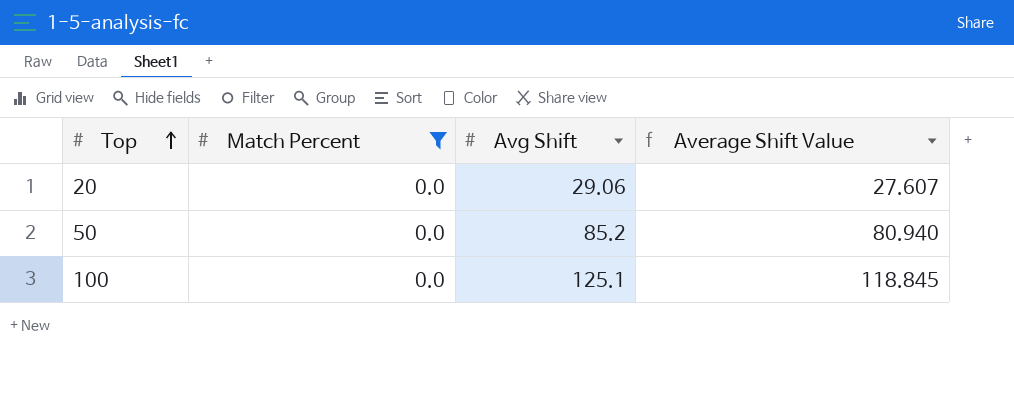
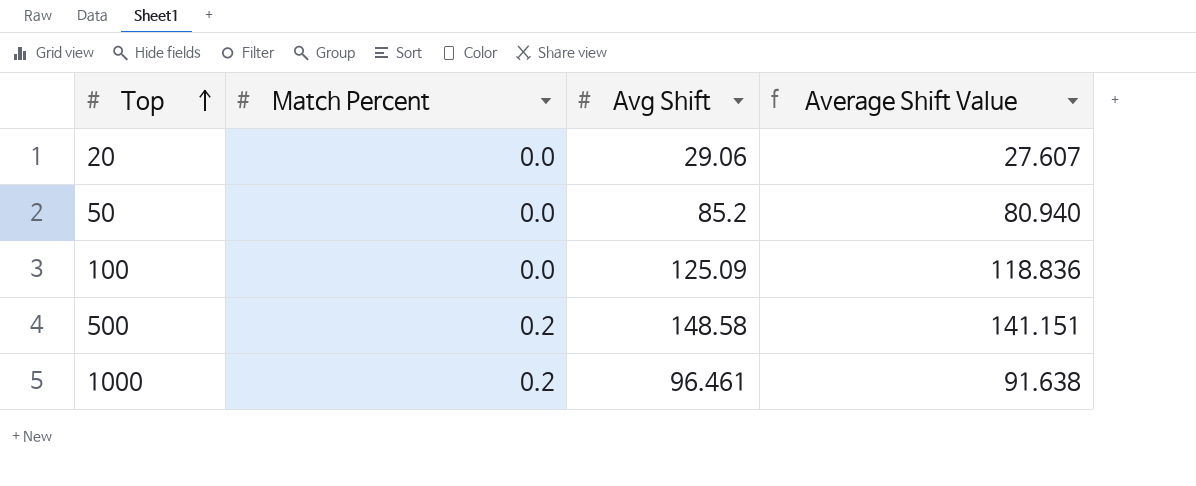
filter: Match Percent = 0.0 -> none
100 | Avg Shift: 125.1 -> 125.09
100 | Average Shift Value: 118.845 -> 118.836

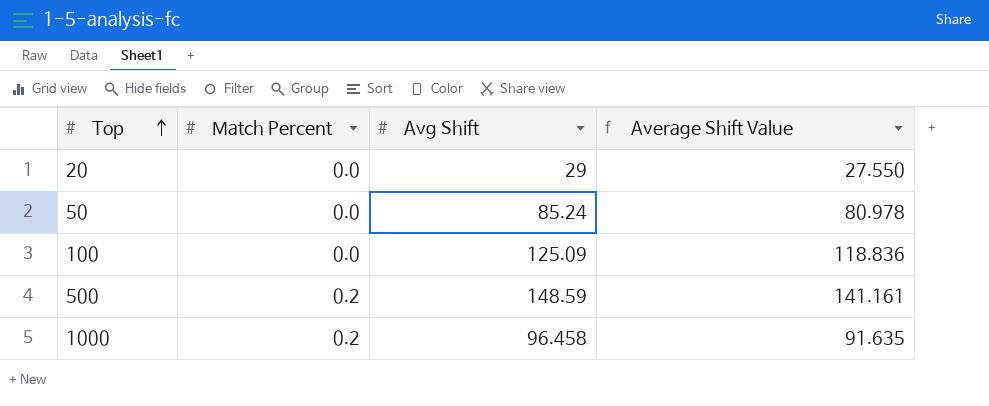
20 | Avg Shift: 29.06 -> 29
20 | Average Shift Value: 27.607 -> 27.550
50 | Avg Shift: 85.2 -> 85.24
50 | Average Shift Value: 80.940 -> 80.978
500 | Avg Shift: 148.58 -> 148.59
500 | Average Shift Value: 141.151 -> 141.161
1000 | Avg Shift: 96.461 -> 96.458
1000 | Average Shift Value: 91.638 -> 91.635

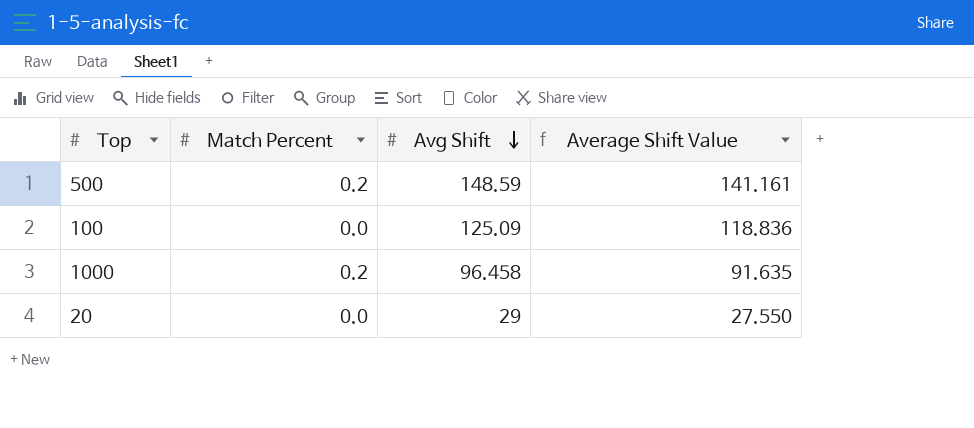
row order: Top ascending -> Avg Shift descending
row 50: 0.0 | 85.24 | 80.978 -> none

